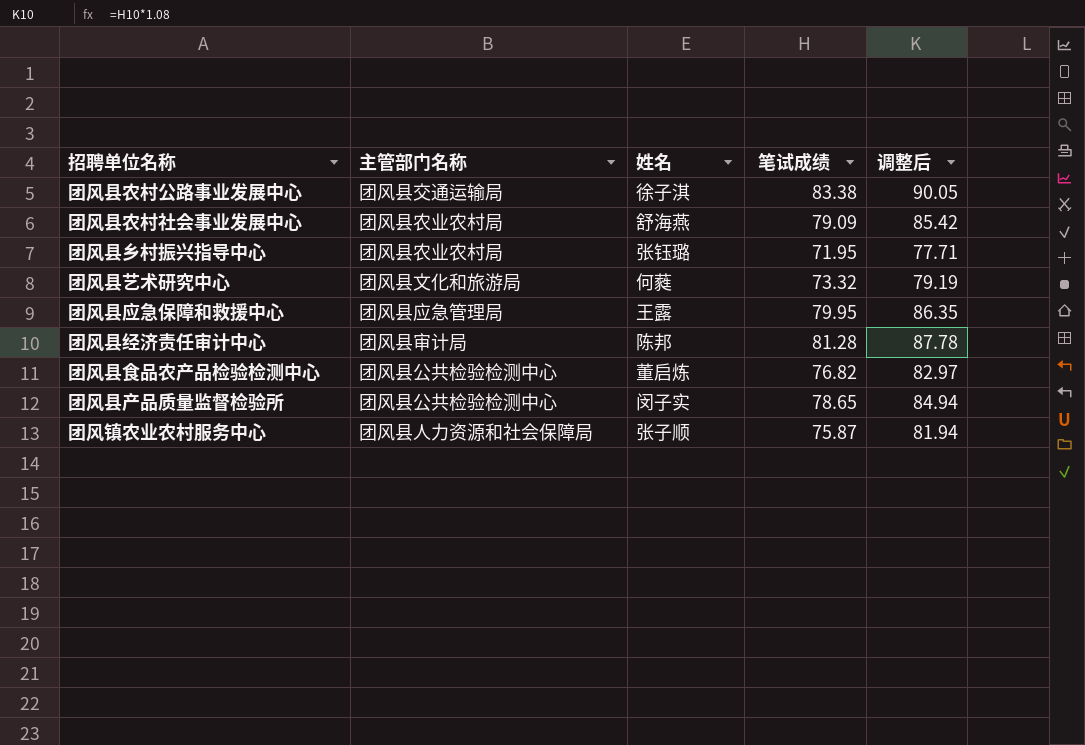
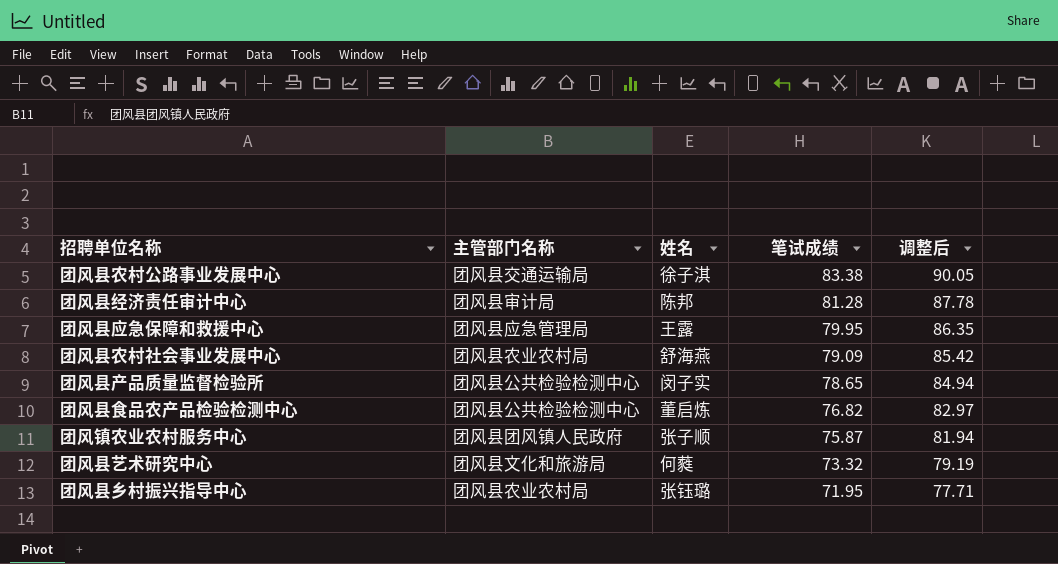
row order: none -> 笔试成绩 descending
团风镇农业农村服务中心 | 主管部门名称: 团风县人力资源和社会保障局 -> 团风县团风镇人民政府

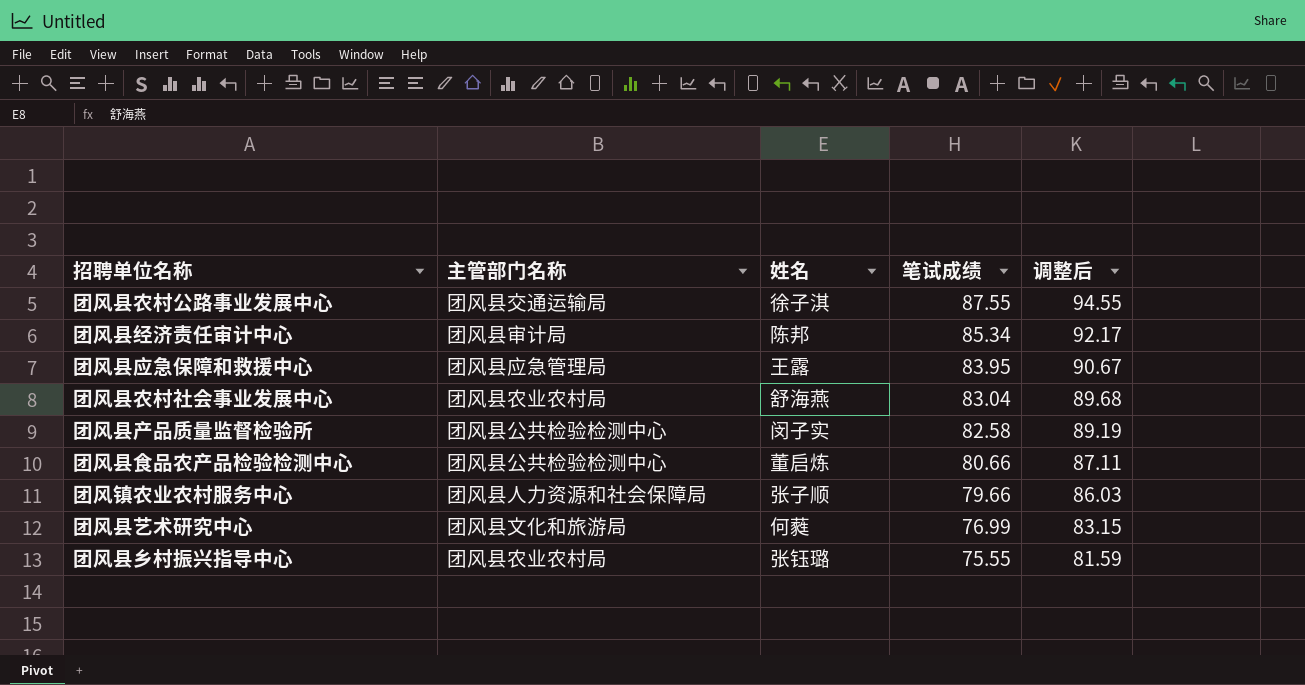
团风县农村公路事业发展中心 | 笔试成绩: 83.38 -> 87.55
团风县农村公路事业发展中心 | 调整后: 90.05 -> 94.55
团风县经济责任审计中心 | 笔试成绩: 81.28 -> 85.34
团风县经济责任审计中心 | 调整后: 87.78 -> 92.17
团风县应急保障和救援中心 | 笔试成绩: 79.95 -> 83.95
团风县应急保障和救援中心 | 调整后: 86.35 -> 90.67
团风县农村社会事业发展中心 | 笔试成绩: 79.09 -> 83.04
团风县农村社会事业发展中心 | 调整后: 85.42 -> 89.68
团风县产品质量监督检验所 | 笔试成绩: 78.65 -> 82.58
团风县产品质量监督检验所 | 调整后: 84.94 -> 89.19
团风县食品农产品检验检测中心 | 笔试成绩: 76.82 -> 80.66
团风县食品农产品检验检测中心 | 调整后: 82.97 -> 87.11
团风镇农业农村服务中心 | 主管部门名称: 团风县团风镇人民政府 -> 团风县人力资源和社会保障局
团风镇农业农村服务中心 | 笔试成绩: 75.87 -> 79.66
团风镇农业农村服务中心 | 调整后: 81.94 -> 86.03
团风县艺术研究中心 | 笔试成绩: 73.32 -> 76.99
团风县艺术研究中心 | 调整后: 79.19 -> 83.15
团风县乡村振兴指导中心 | 笔试成绩: 71.95 -> 75.55
团风县乡村振兴指导中心 | 调整后: 77.71 -> 81.59

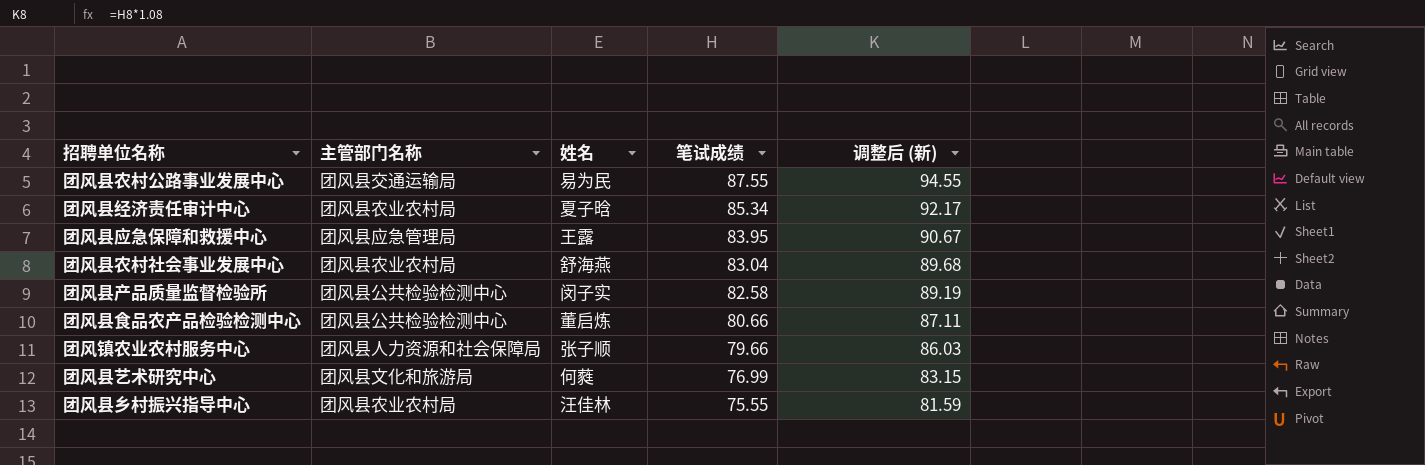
column name: 调整后 -> 调整后 (新)
团风县农村公路事业发展中心 | 姓名: 徐子淇 -> 易为民
团风县经济责任审计中心 | 主管部门名称: 团风县审计局 -> 团风县农业农村局
团风县经济责任审计中心 | 姓名: 陈邦 -> 夏子晗
团风县乡村振兴指导中心 | 姓名: 张钰璐 -> 汪佳林

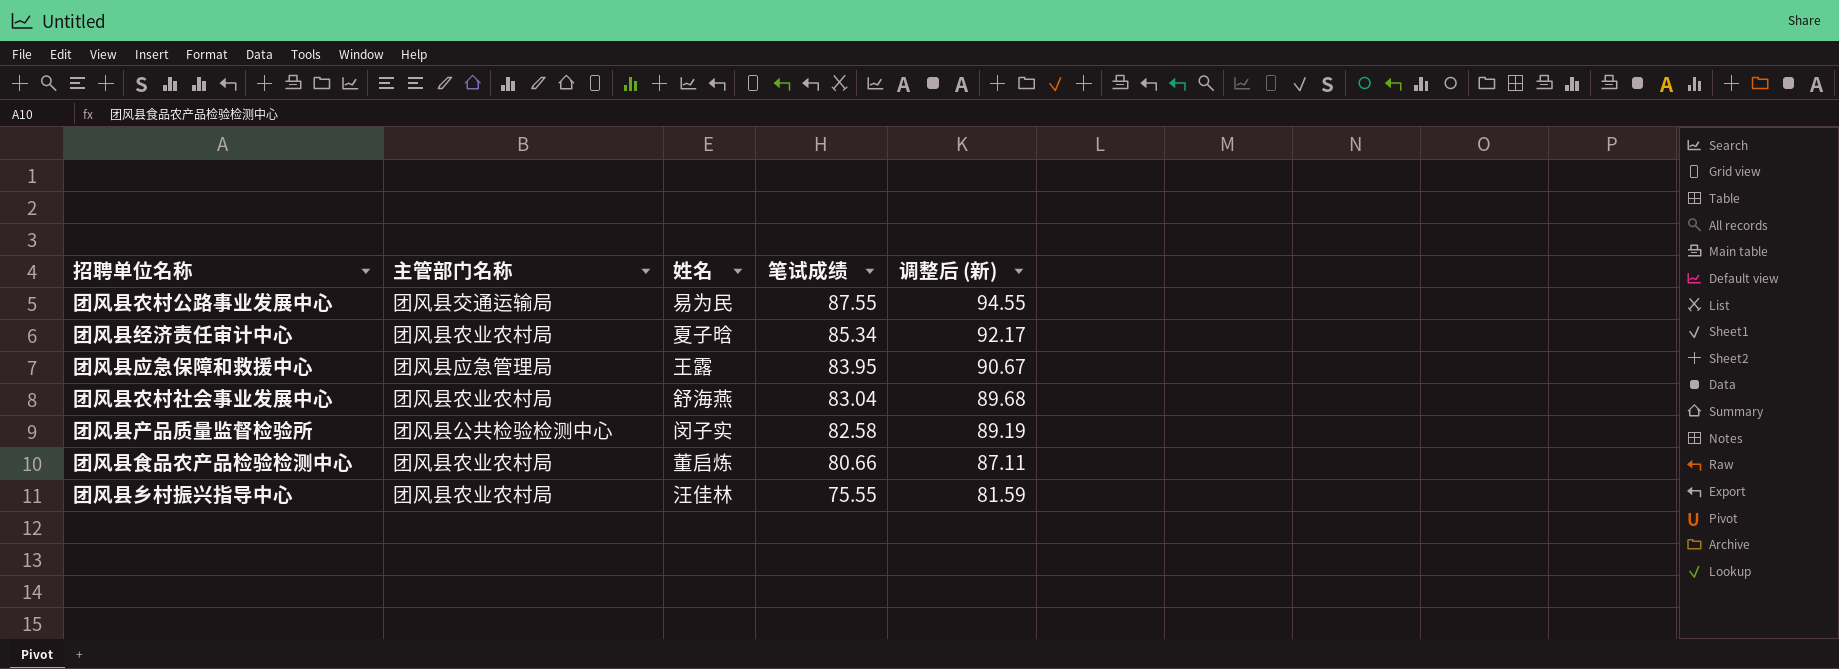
row 团风镇农业农村服务中心: 团风县人力资源和社会保障局 | 张子顺 | 79.66 | 86.03 -> none
row 团风县艺术研究中心: 团风县文化和旅游局 | 何蕤 | 76.99 | 83.15 -> none
团风县食品农产品检验检测中心 | 主管部门名称: 团风县公共检验检测中心 -> 团风县农业农村局

